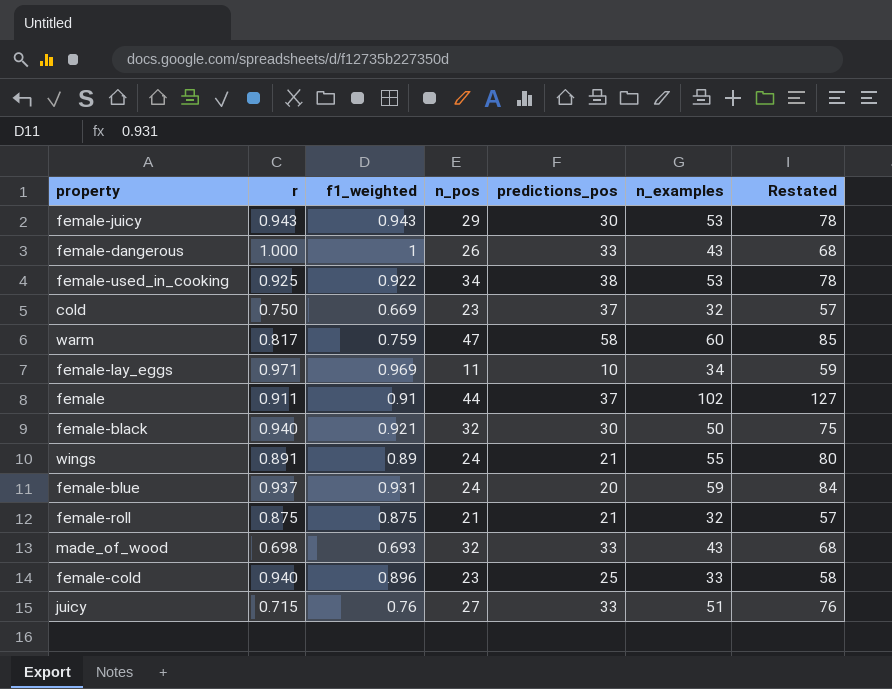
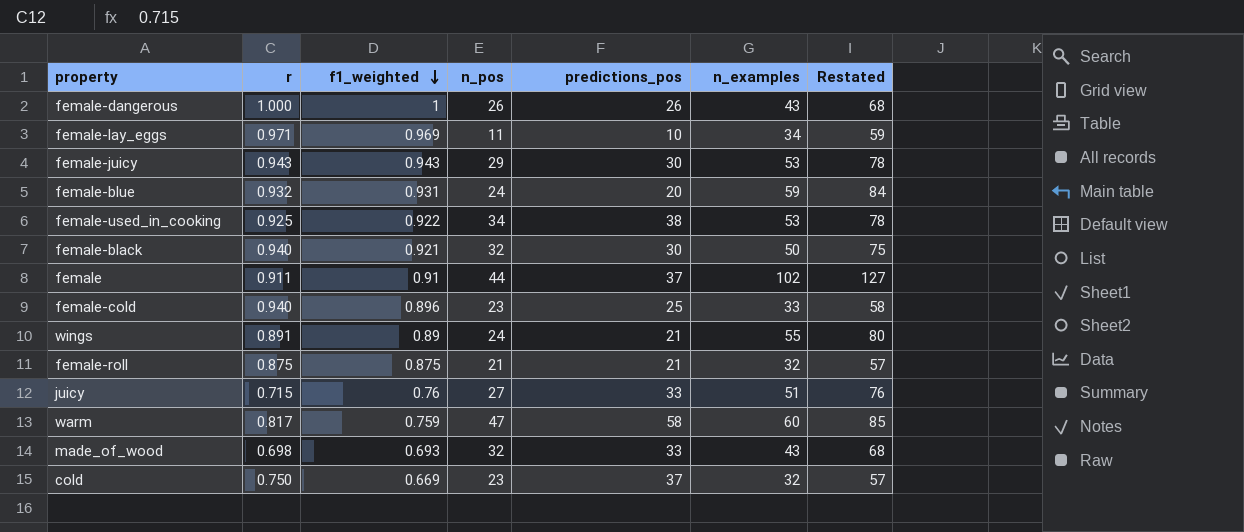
row order: none -> f1_weighted descending
female-dangerous | predictions_pos: 33 -> 26
female-blue | r: 0.937 -> 0.932

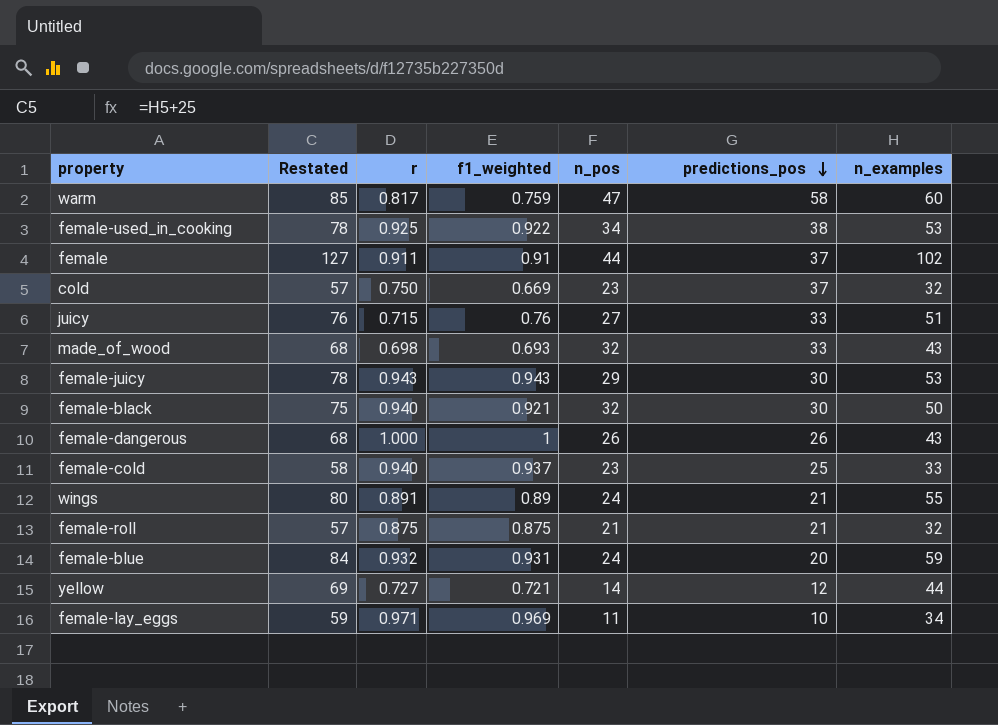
row order: f1_weighted descending -> predictions_pos descending
column Restated | position: 7 -> 2
female-cold | f1_weighted: 0.896 -> 0.937
row yellow: none -> 69 | 0.727 | 0.721 | 14 | 12 | 44

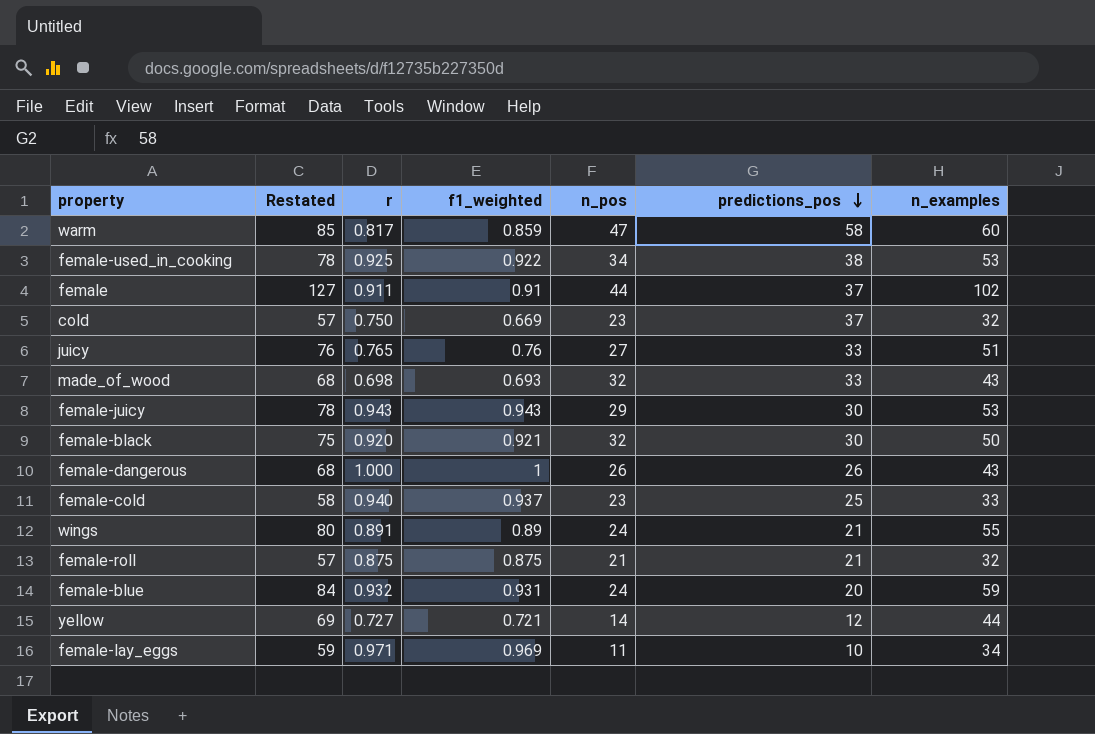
warm | f1_weighted: 0.759 -> 0.859
juicy | r: 0.715 -> 0.765
female-black | r: 0.940 -> 0.920

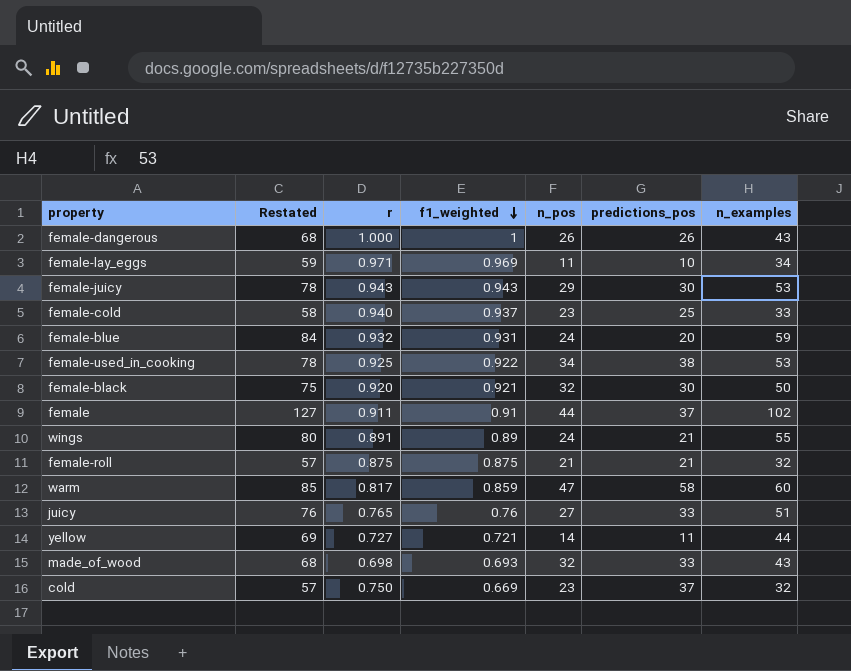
row order: predictions_pos descending -> f1_weighted descending
yellow | predictions_pos: 12 -> 11

